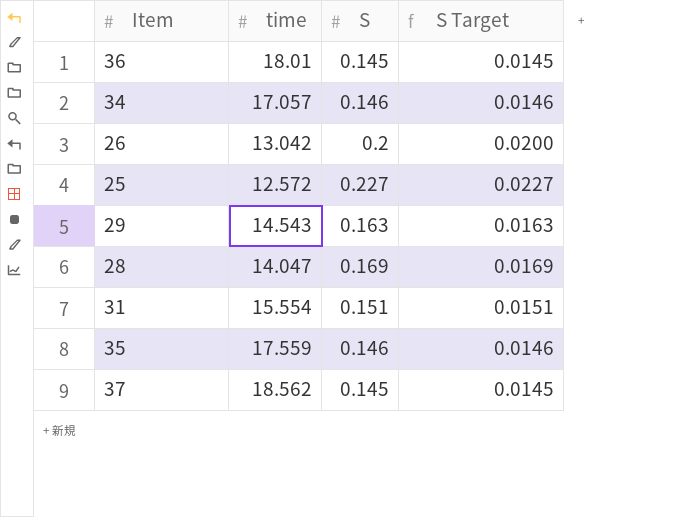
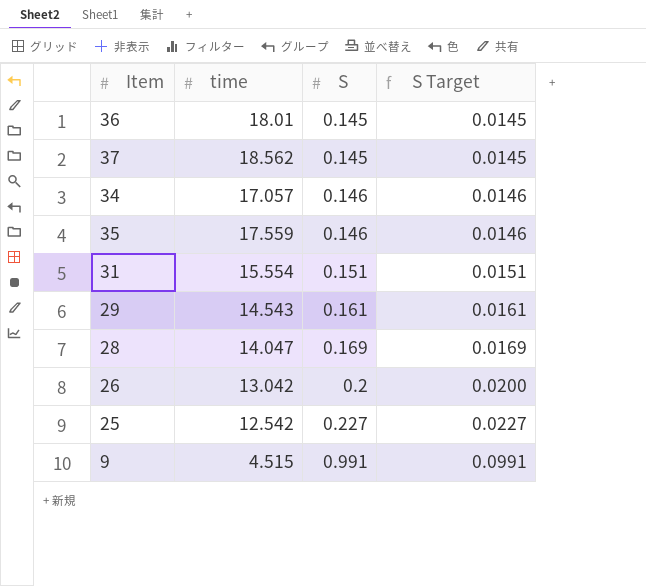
row order: none -> S ascending
29 | S: 0.163 -> 0.161
29 | S Target: 0.0163 -> 0.0161
25 | time: 12.572 -> 12.542
row 9: none -> 4.515 | 0.991 | 0.0991

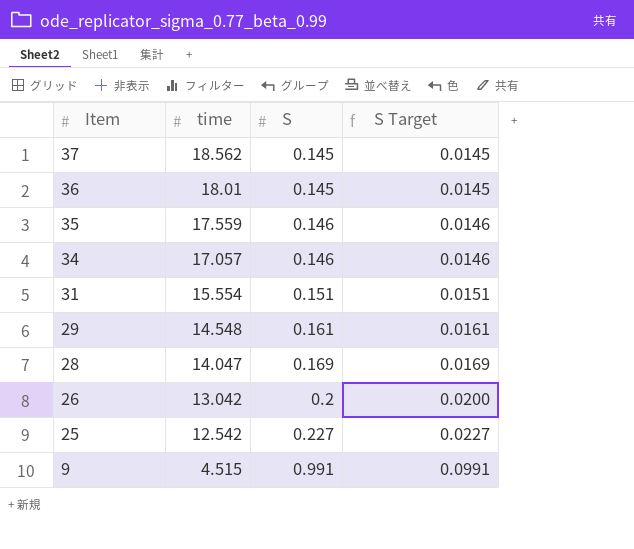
row order: S ascending -> Item descending
29 | time: 14.543 -> 14.548

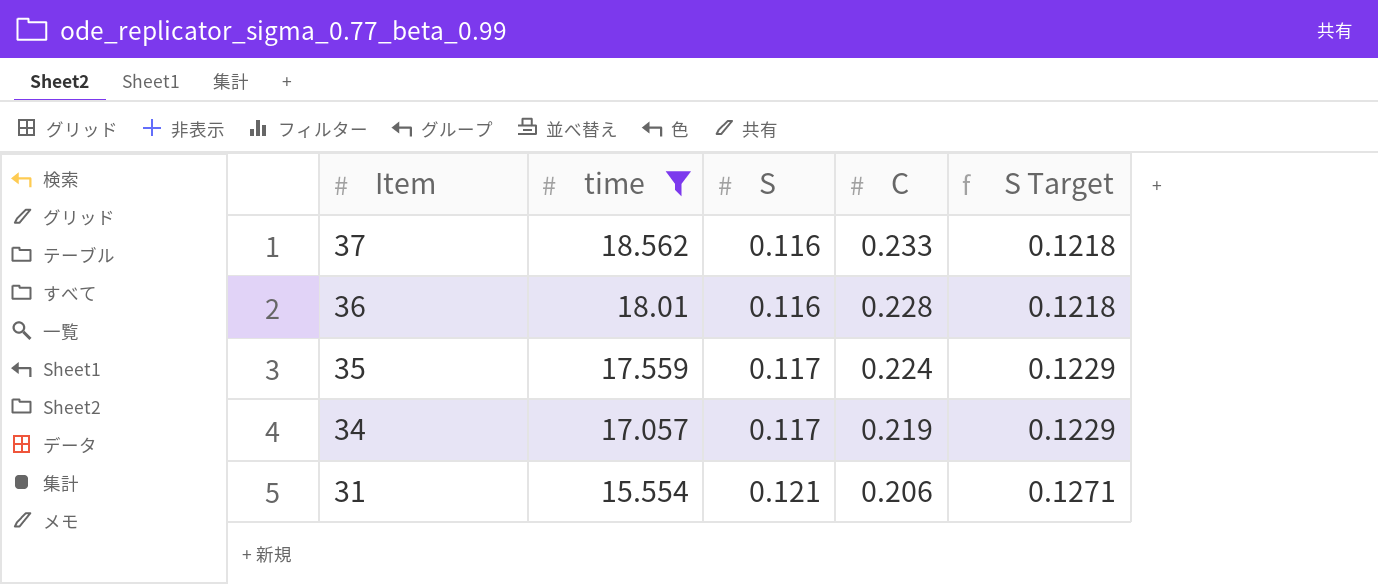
filter: none -> time >= 15.554
column C | position: none -> 4
column S Target | formula: [S] * 0.1 -> [S] * 1.05
37 | S: 0.145 -> 0.116
36 | S: 0.145 -> 0.116
35 | S: 0.146 -> 0.117
34 | S: 0.146 -> 0.117
31 | S: 0.151 -> 0.121

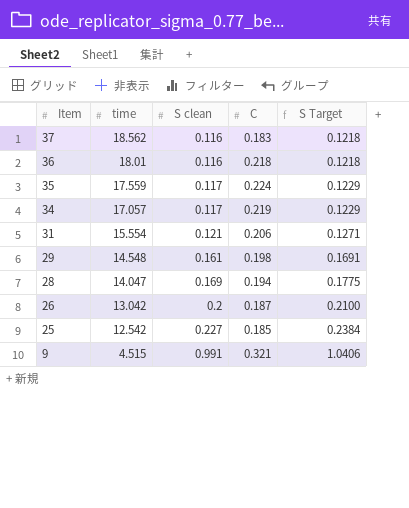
filter: time >= 15.554 -> none
column name: S -> S clean
37 | C: 0.233 -> 0.183
36 | C: 0.228 -> 0.218

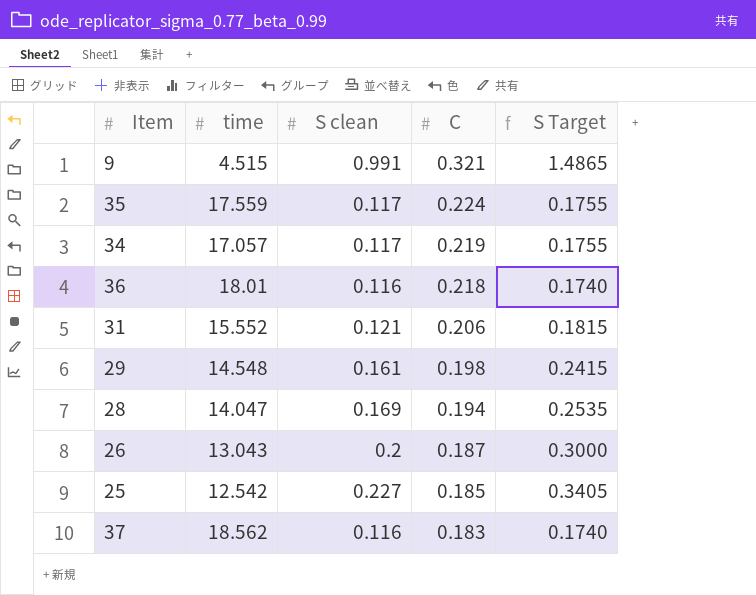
row order: Item descending -> C descending
column S Target | formula: [S clean] * 1.05 -> [S clean] * 1.5
31 | time: 15.554 -> 15.552
26 | time: 13.042 -> 13.043

